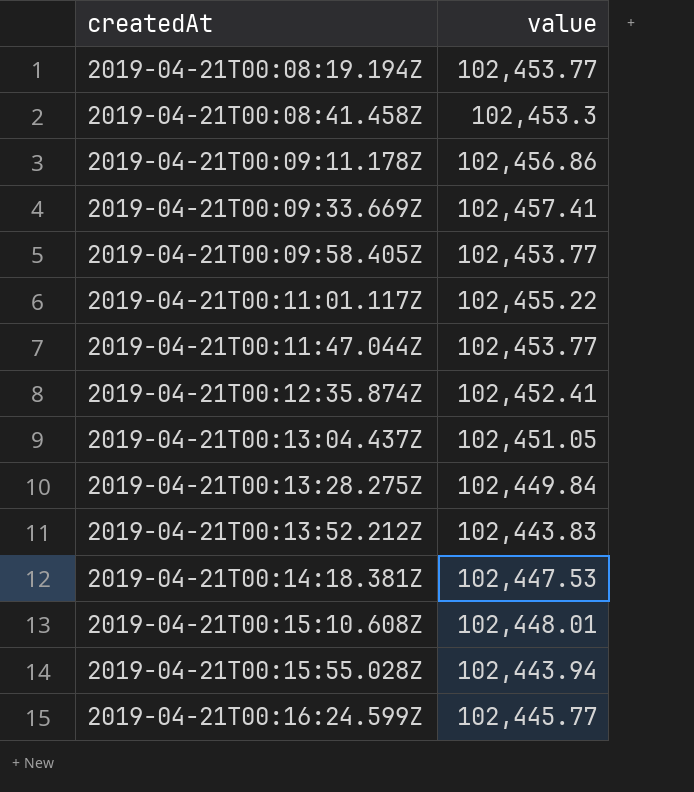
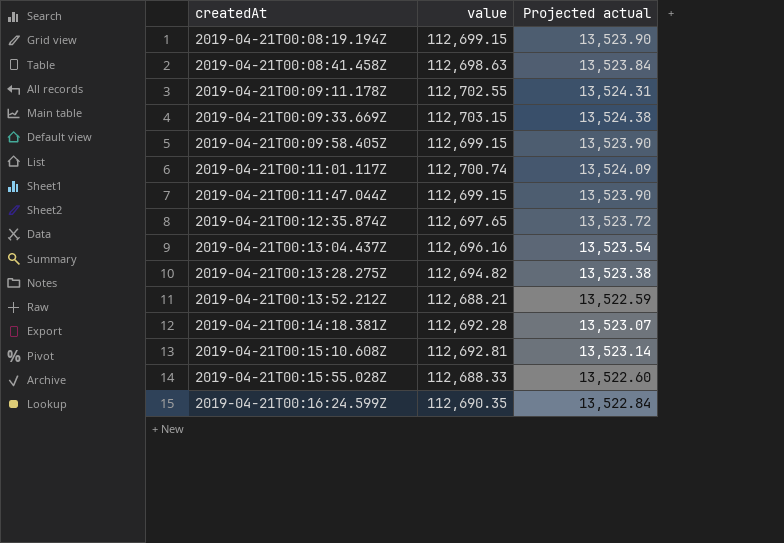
column Projected actual | formula: none -> [value] * 0.12
2019-04-21T00:08:19.194Z | value: 102,453.77 -> 112,699.15
2019-04-21T00:08:41.458Z | value: 102,453.3 -> 112,698.63
2019-04-21T00:09:11.178Z | value: 102,456.86 -> 112,702.55
2019-04-21T00:09:33.669Z | value: 102,457.41 -> 112,703.15
2019-04-21T00:09:58.405Z | value: 102,453.77 -> 112,699.15
2019-04-21T00:11:01.117Z | value: 102,455.22 -> 112,700.74
2019-04-21T00:11:47.044Z | value: 102,453.77 -> 112,699.15
2019-04-21T00:12:35.874Z | value: 102,452.41 -> 112,697.65
2019-04-21T00:13:04.437Z | value: 102,451.05 -> 112,696.16
2019-04-21T00:13:28.275Z | value: 102,449.84 -> 112,694.82
2019-04-21T00:13:52.212Z | value: 102,443.83 -> 112,688.21
2019-04-21T00:14:18.381Z | value: 102,447.53 -> 112,692.28
2019-04-21T00:15:10.608Z | value: 102,448.01 -> 112,692.81
2019-04-21T00:15:55.028Z | value: 102,443.94 -> 112,688.33
2019-04-21T00:16:24.599Z | value: 102,445.77 -> 112,690.35

